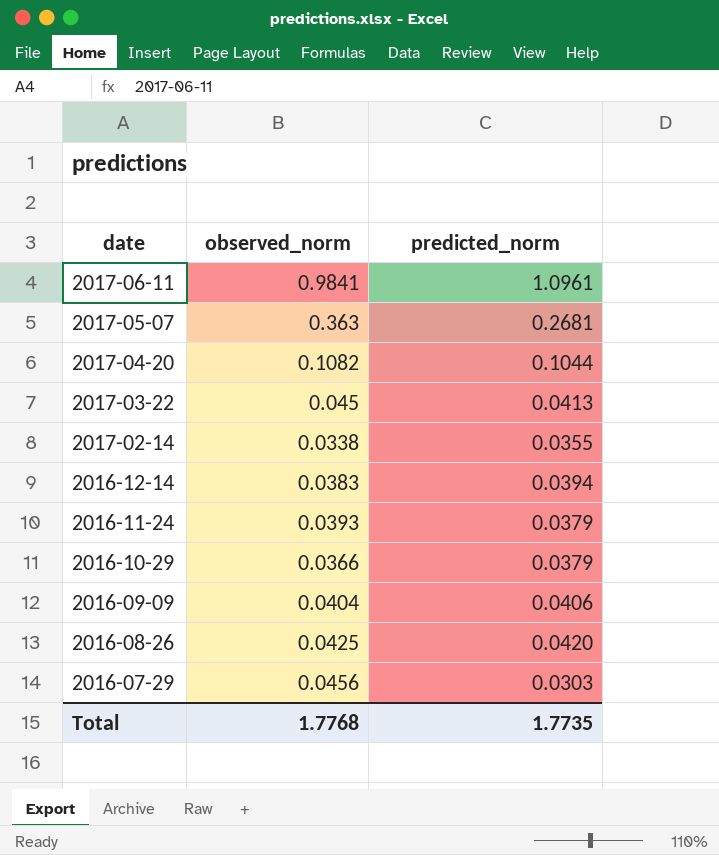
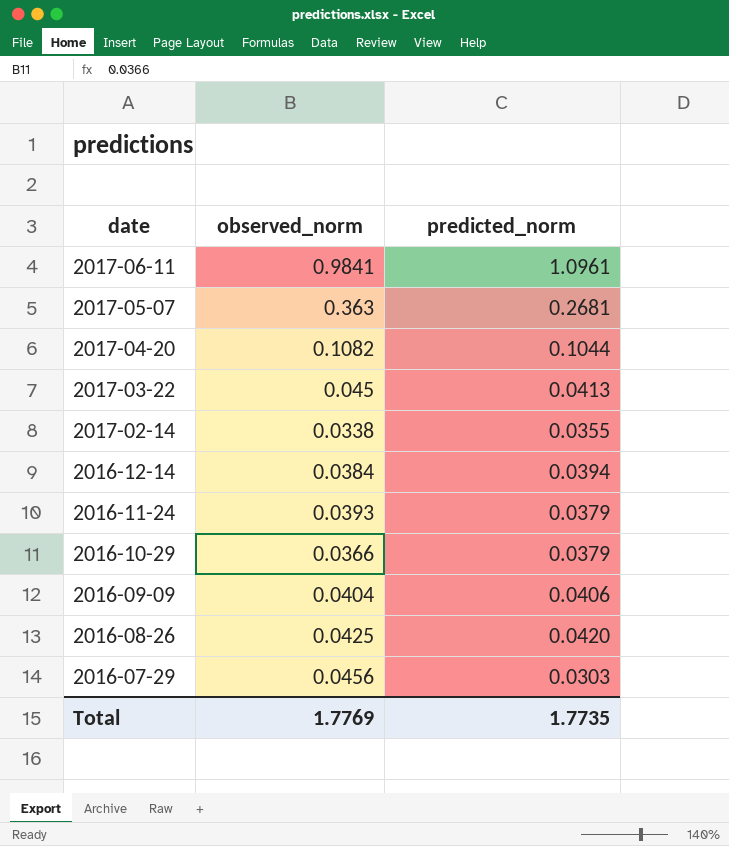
2016-12-14 | observed_norm: 0.0383 -> 0.0384
Total | observed_norm: 1.7768 -> 1.7769

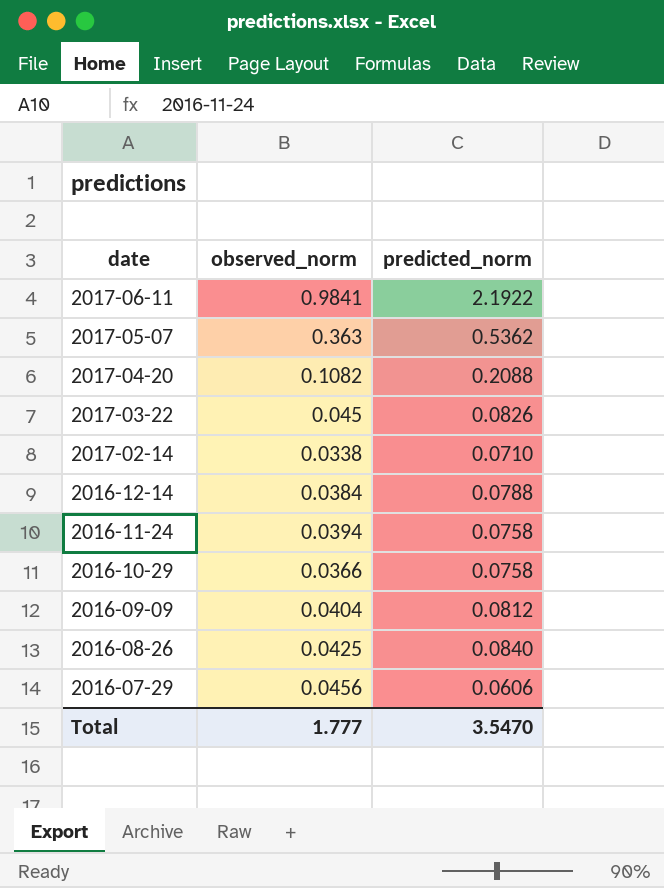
2017-06-11 | predicted_norm: 1.0961 -> 2.1922
2017-05-07 | predicted_norm: 0.2681 -> 0.5362
2017-04-20 | predicted_norm: 0.1044 -> 0.2088
2017-03-22 | predicted_norm: 0.0413 -> 0.0826
2017-02-14 | predicted_norm: 0.0355 -> 0.0710
2016-12-14 | predicted_norm: 0.0394 -> 0.0788
2016-11-24 | observed_norm: 0.0393 -> 0.0394
2016-11-24 | predicted_norm: 0.0379 -> 0.0758
2016-10-29 | predicted_norm: 0.0379 -> 0.0758
2016-09-09 | predicted_norm: 0.0406 -> 0.0812
2016-08-26 | predicted_norm: 0.0420 -> 0.0840
2016-07-29 | predicted_norm: 0.0303 -> 0.0606
Total | observed_norm: 1.7769 -> 1.777
Total | predicted_norm: 1.7735 -> 3.5470

